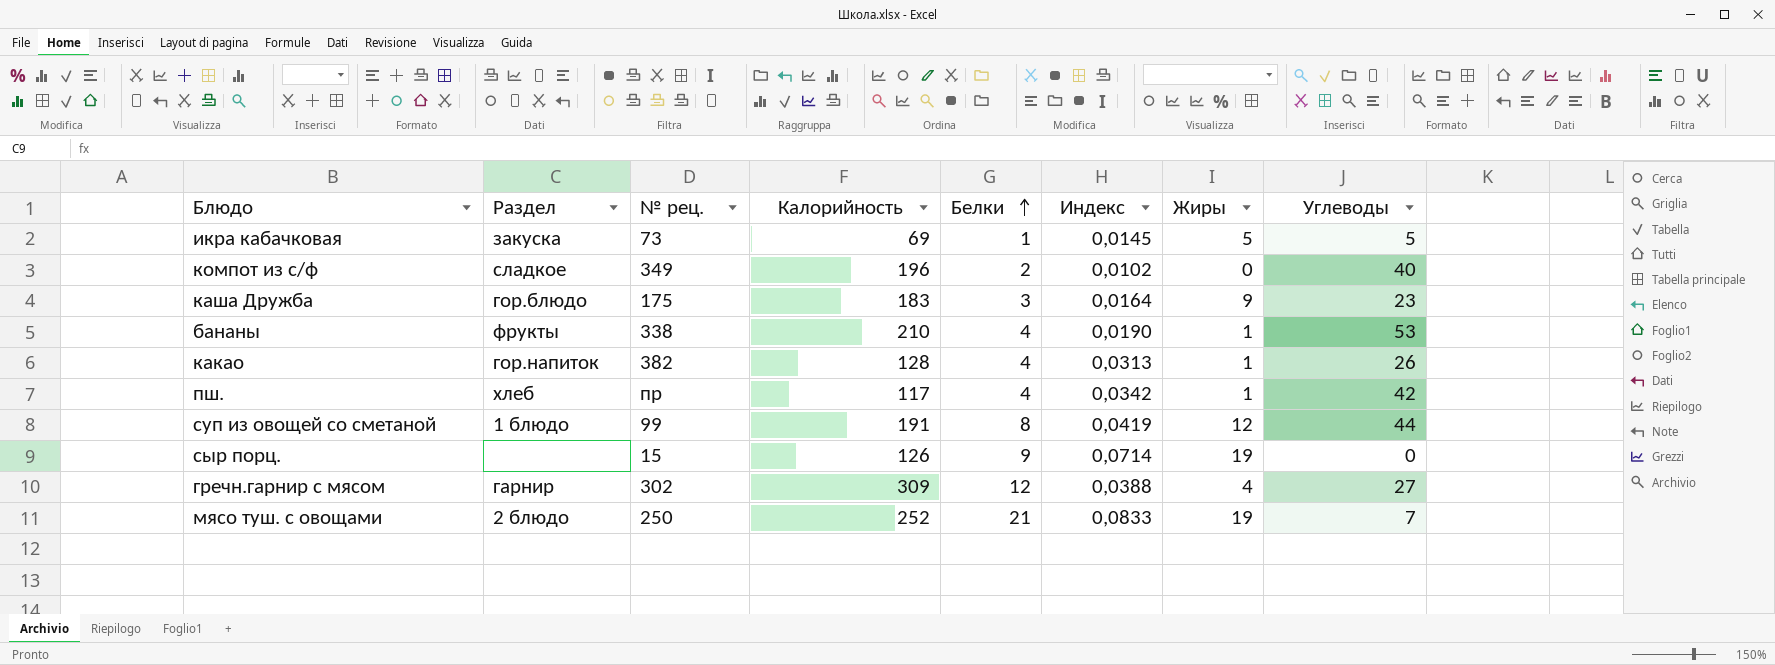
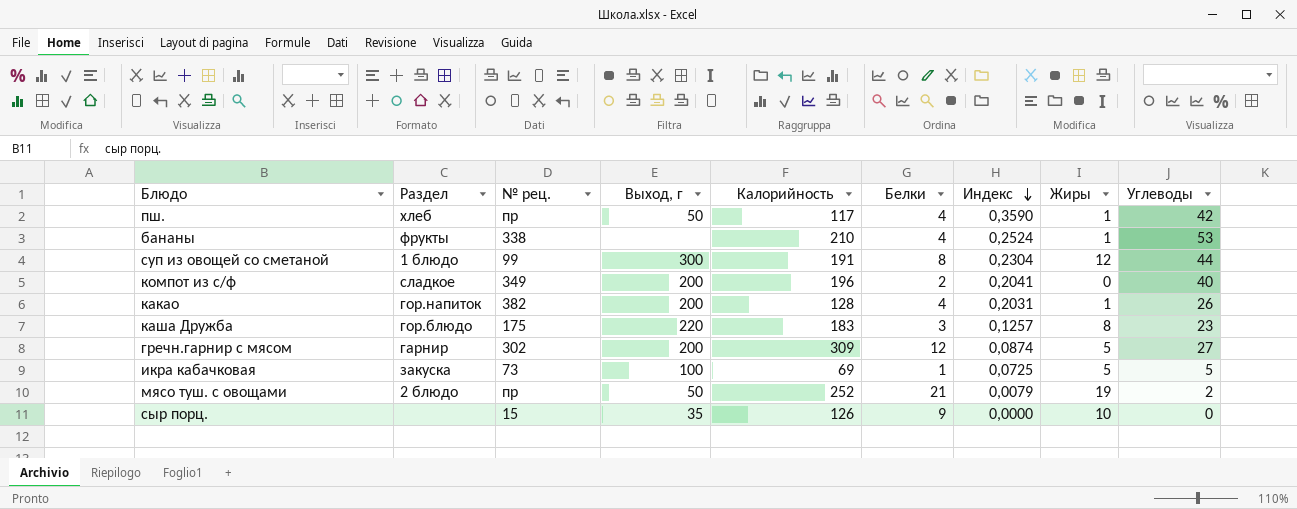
row order: Белки ascending -> Индекс descending
column Выход, г | position: none -> 4
column Индекс | formula: [Белки] / [Калорийность] -> [Углеводы] / [Калорийность]
каша Дружба | Жиры: 9 -> 8
гречн.гарнир с мясом | Жиры: 4 -> 5
мясо туш. с овощами | № рец.: 250 -> пр
мясо туш. с овощами | Углеводы: 7 -> 2
сыр порц. | Жиры: 19 -> 10

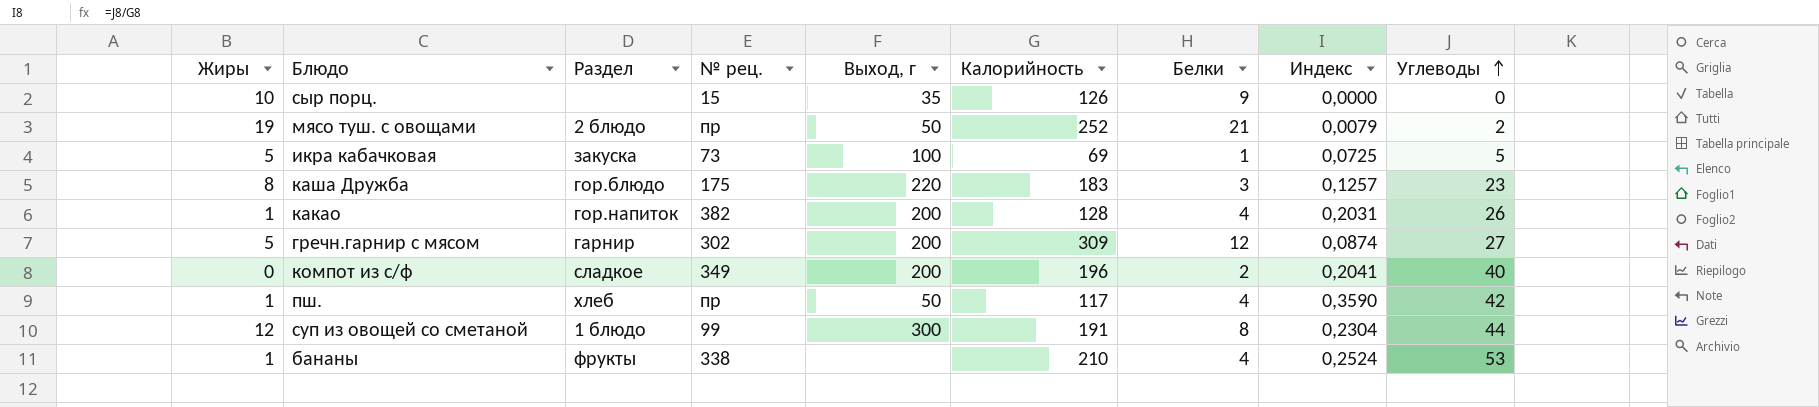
row order: Индекс descending -> Углеводы ascending
column Жиры | position: 8 -> 1

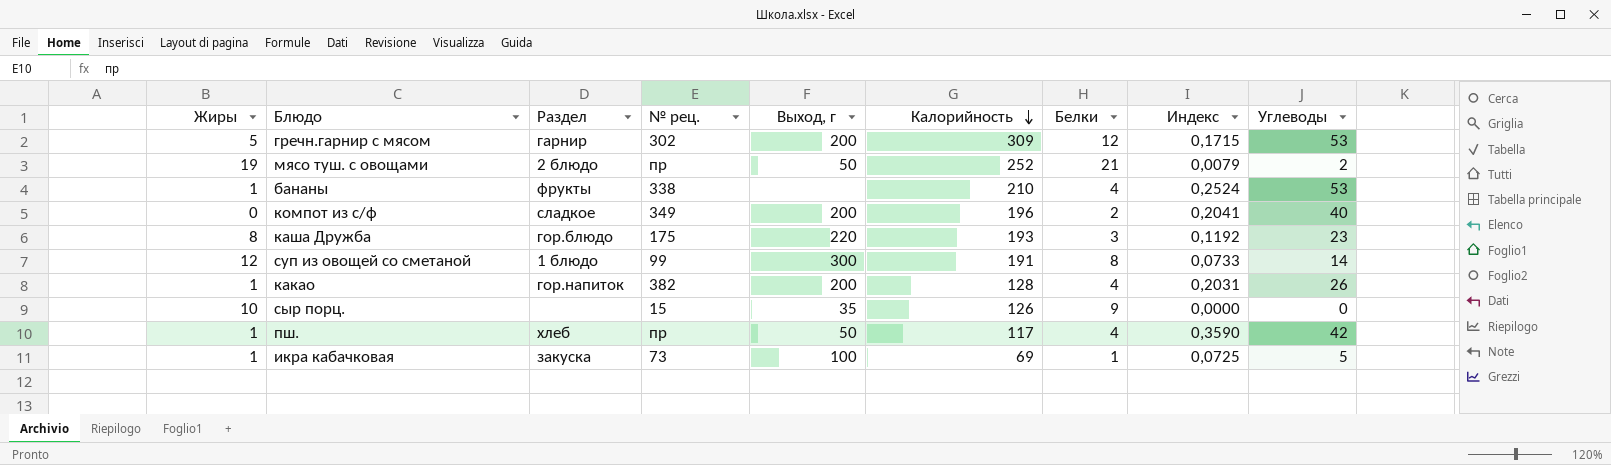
row order: Углеводы ascending -> Калорийность descending
гречн.гарнир с мясом | Индекс: 0,0874 -> 0,1715
гречн.гарнир с мясом | Углеводы: 27 -> 53
каша Дружба | Калорийность: 183 -> 193
каша Дружба | Индекс: 0,1257 -> 0,1192
суп из овощей со сметаной | Индекс: 0,2304 -> 0,0733
суп из овощей со сметаной | Углеводы: 44 -> 14
икра кабачковая | Жиры: 5 -> 1

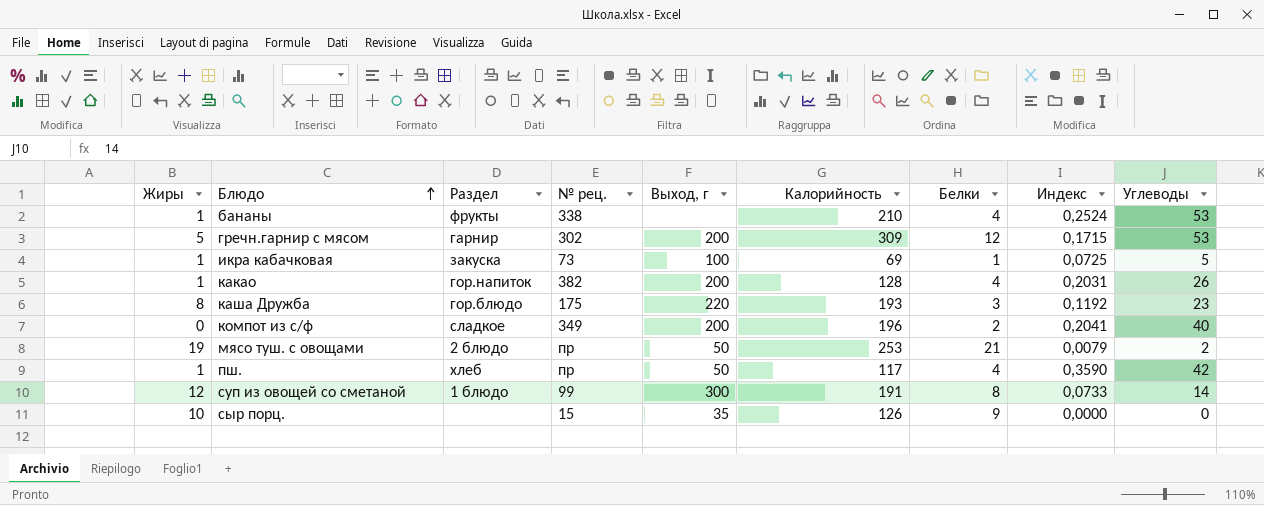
row order: Калорийность descending -> Блюдо ascending
мясо туш. с овощами | Калорийность: 252 -> 253

